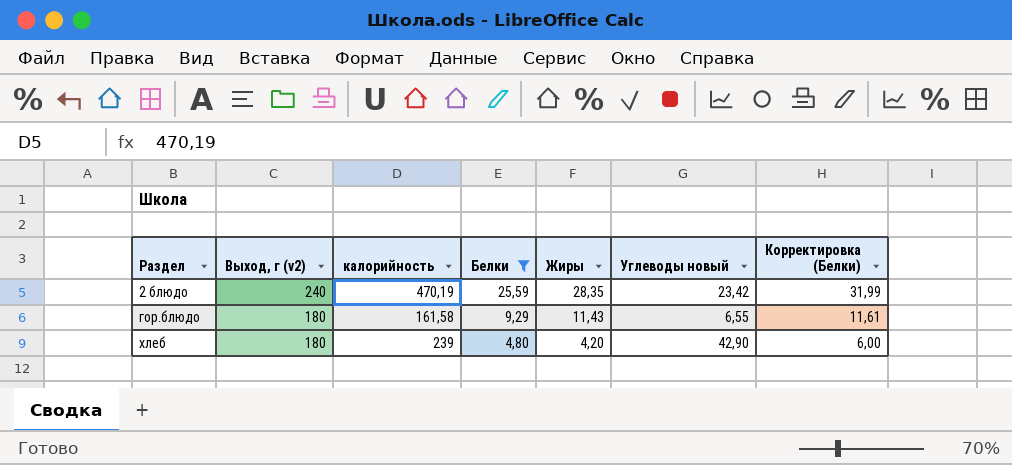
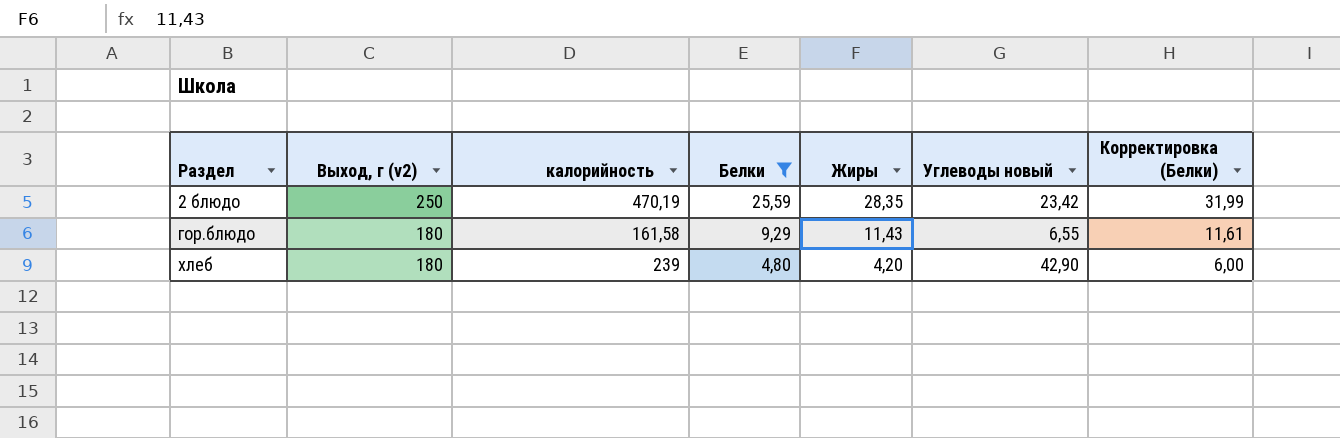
2 блюдо | Выход, г (v2): 240 -> 250

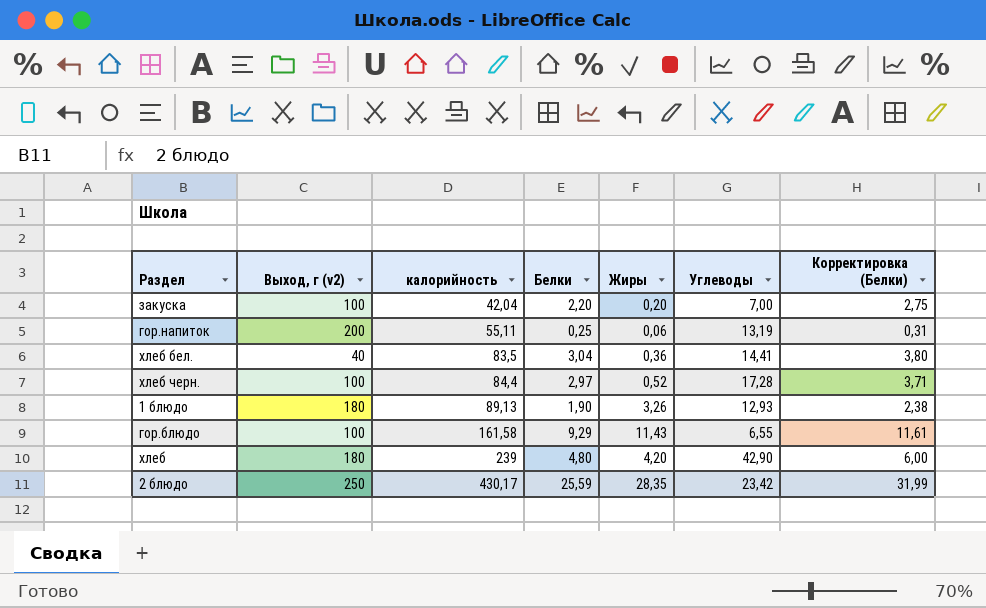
filter: Белки >= 4,80 -> none
row order: Раздел ascending -> калорийность ascending
column name: Углеводы новый -> Углеводы
гор.блюдо | Выход, г (v2): 180 -> 100
2 блюдо | калорийность: 470,19 -> 430,17

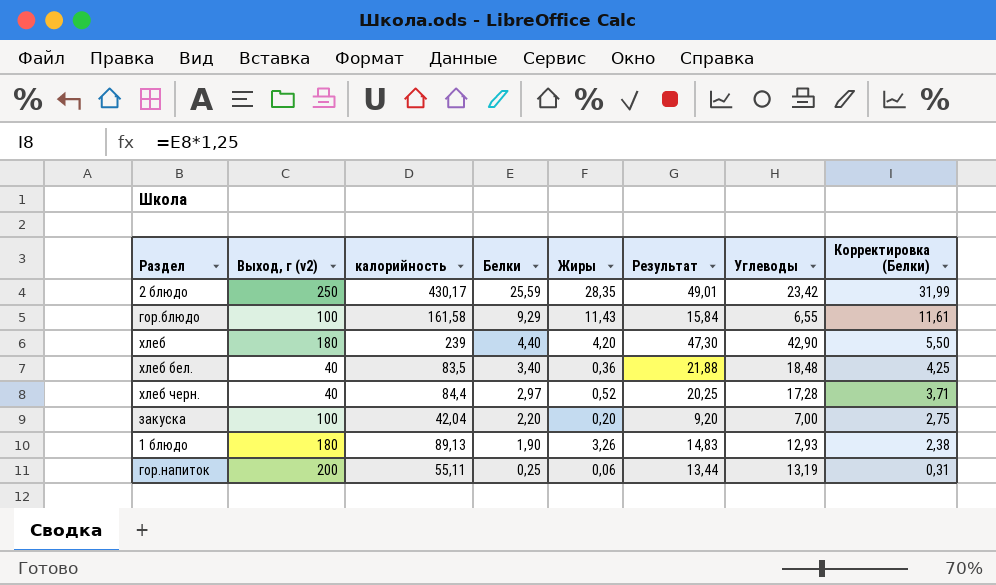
row order: калорийность ascending -> Белки descending
column Результат | formula: none -> [Белки] + [Углеводы]
хлеб | Белки: 4,80 -> 4,40
хлеб | Корректировка (Белки): 6,00 -> 5,50
хлеб бел. | Белки: 3,04 -> 3,40
хлеб бел. | Углеводы: 14,41 -> 18,48
хлеб бел. | Корректировка (Белки): 3,80 -> 4,25
хлеб черн. | Выход, г (v2): 100 -> 40

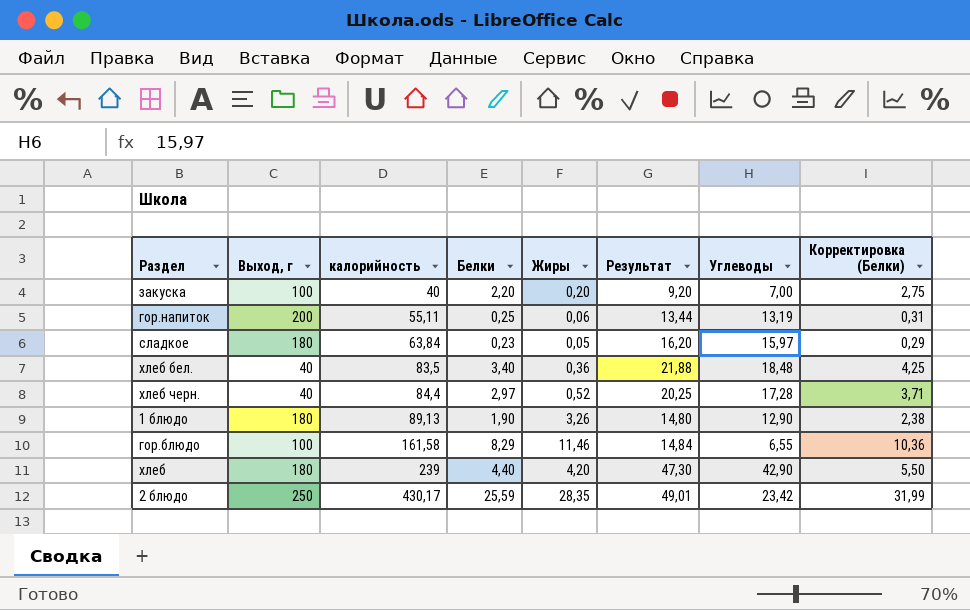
row order: Белки descending -> калорийность ascending
column name: Выход, г (v2) -> Выход, г
закуска | калорийность: 42,04 -> 40
row сладкое: none -> 180 | 63,84 | 0,23 | 0,05 | 16,20 | 15,97 | 0,29
1 блюдо | Результат: 14,83 -> 14,80
1 блюдо | Углеводы: 12,93 -> 12,90
гор.блюдо | Белки: 9,29 -> 8,29
гор.блюдо | Жиры: 11,43 -> 11,46
гор.блюдо | Результат: 15,84 -> 14,84
гор.блюдо | Корректировка (Белки): 11,61 -> 10,36

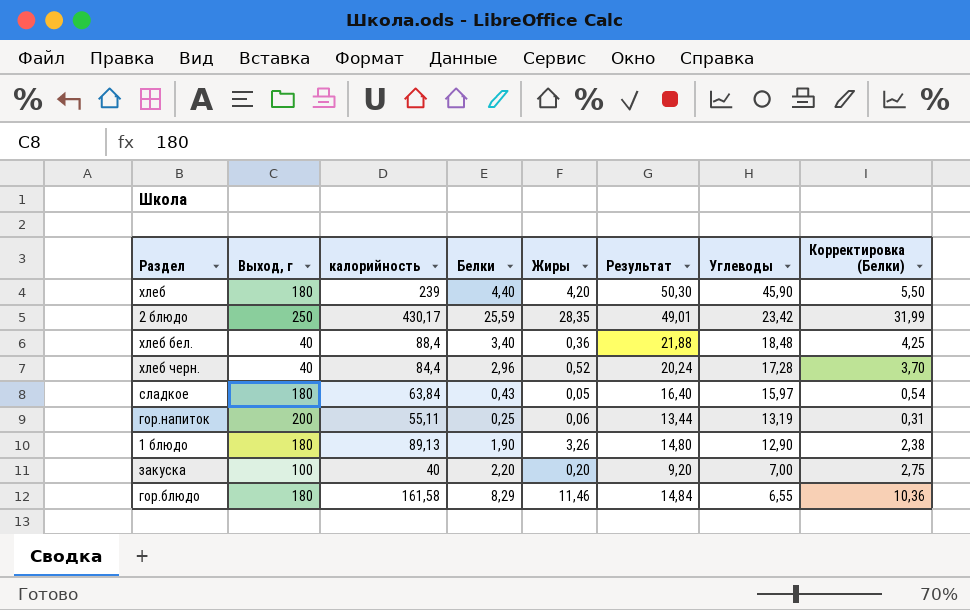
row order: калорийность ascending -> Углеводы descending
хлеб | Результат: 47,30 -> 50,30
хлеб | Углеводы: 42,90 -> 45,90
хлеб бел. | калорийность: 83,5 -> 88,4
хлеб черн. | Белки: 2,97 -> 2,96
хлеб черн. | Результат: 20,25 -> 20,24
хлеб черн. | Корректировка (Белки): 3,71 -> 3,70
сладкое | Белки: 0,23 -> 0,43
сладкое | Результат: 16,20 -> 16,40
сладкое | Корректировка (Белки): 0,29 -> 0,54
гор.блюдо | Выход, г: 100 -> 180

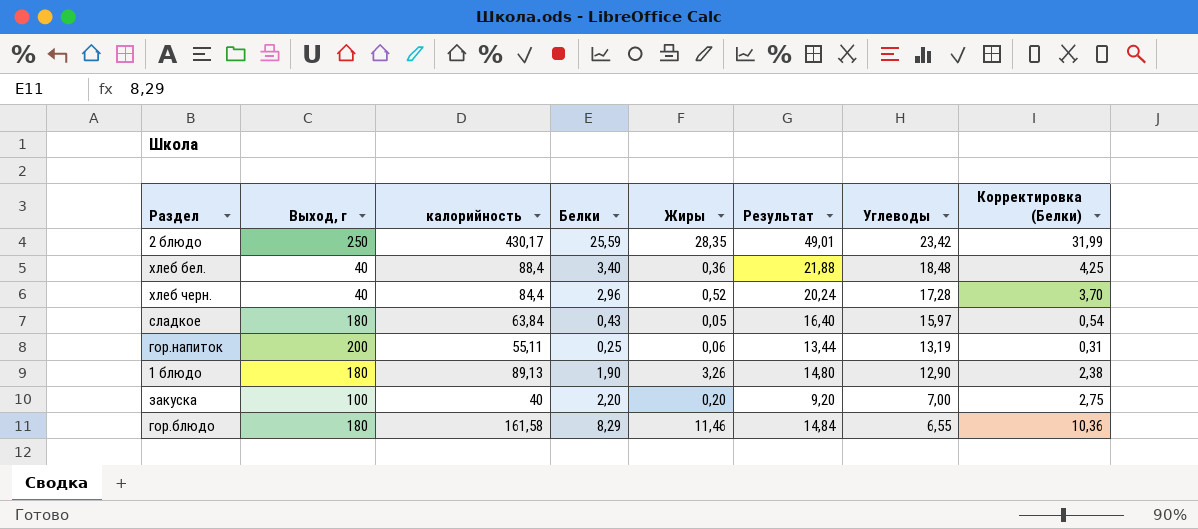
row хлеб: 180 | 239 | 4,40 | 4,20 | 50,30 | 45,90 | 5,50 -> none

